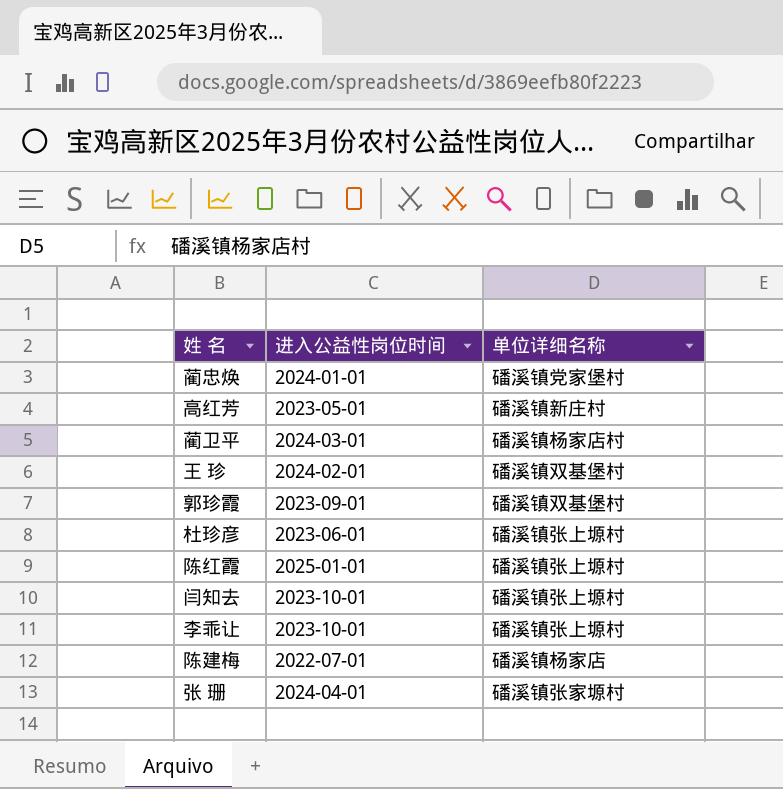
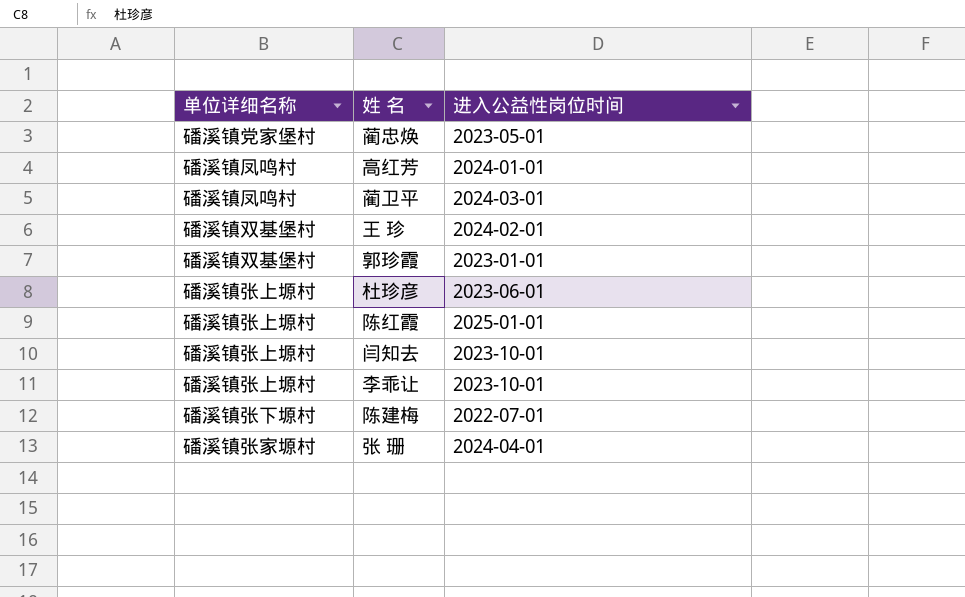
column 单位详细名称 | position: 3 -> 1
蔺忠焕 | 进入公益性岗位时间: 2024-01-01 -> 2023-05-01
高红芳 | 单位详细名称: 磻溪镇新庄村 -> 磻溪镇凤鸣村
高红芳 | 进入公益性岗位时间: 2023-05-01 -> 2024-01-01
蔺卫平 | 单位详细名称: 磻溪镇杨家店村 -> 磻溪镇凤鸣村
郭珍霞 | 进入公益性岗位时间: 2023-09-01 -> 2023-01-01
陈建梅 | 单位详细名称: 磻溪镇杨家店 -> 磻溪镇张下塬村

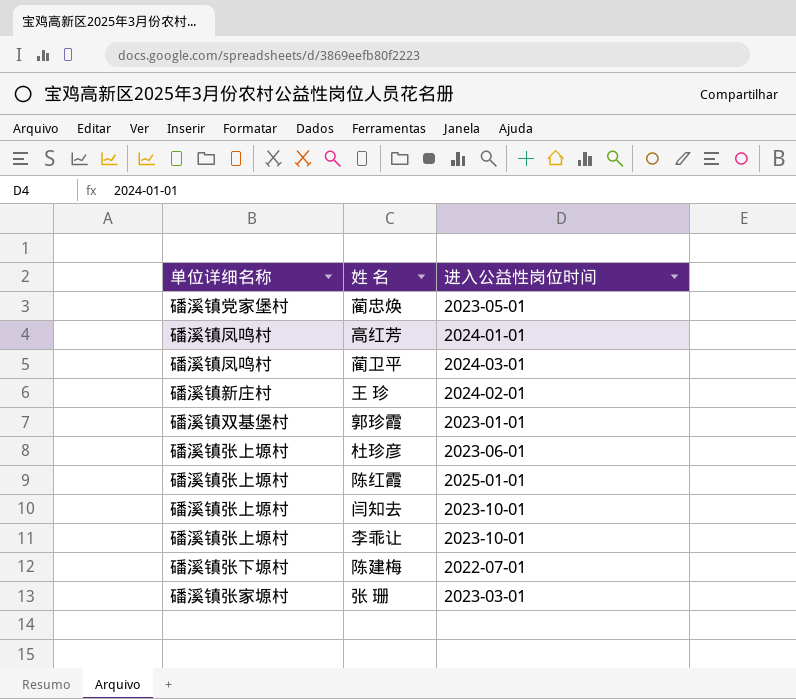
王 珍 | 单位详细名称: 磻溪镇双基堡村 -> 磻溪镇新庄村
张 珊 | 进入公益性岗位时间: 2024-04-01 -> 2023-03-01

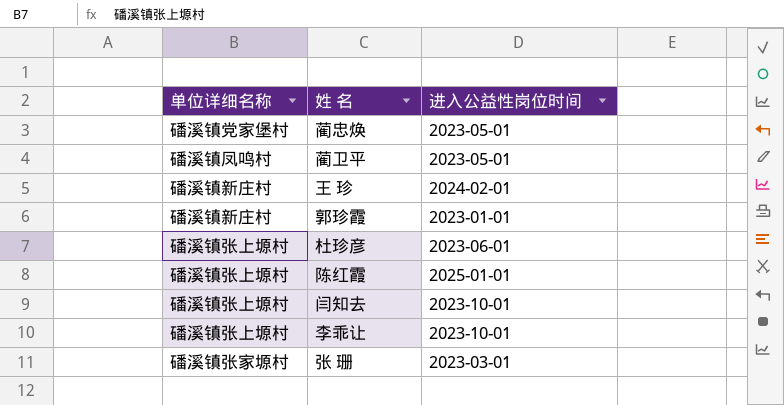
row 高红芳: 磻溪镇凤鸣村 | 2024-01-01 -> none
row 陈建梅: 磻溪镇张下塬村 | 2022-07-01 -> none
蔺卫平 | 进入公益性岗位时间: 2024-03-01 -> 2023-05-01
郭珍霞 | 单位详细名称: 磻溪镇双基堡村 -> 磻溪镇新庄村

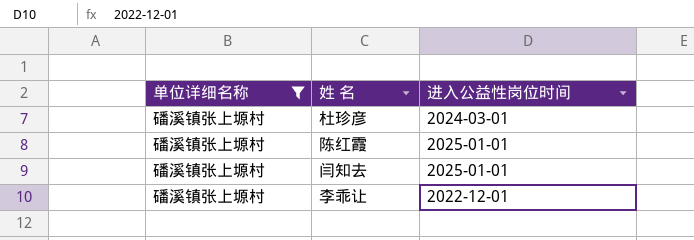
filter: none -> 单位详细名称 = 磻溪镇张上塬村
杜珍彦 | 进入公益性岗位时间: 2023-06-01 -> 2024-03-01
闫知去 | 进入公益性岗位时间: 2023-10-01 -> 2025-01-01
李乖让 | 进入公益性岗位时间: 2023-10-01 -> 2022-12-01

